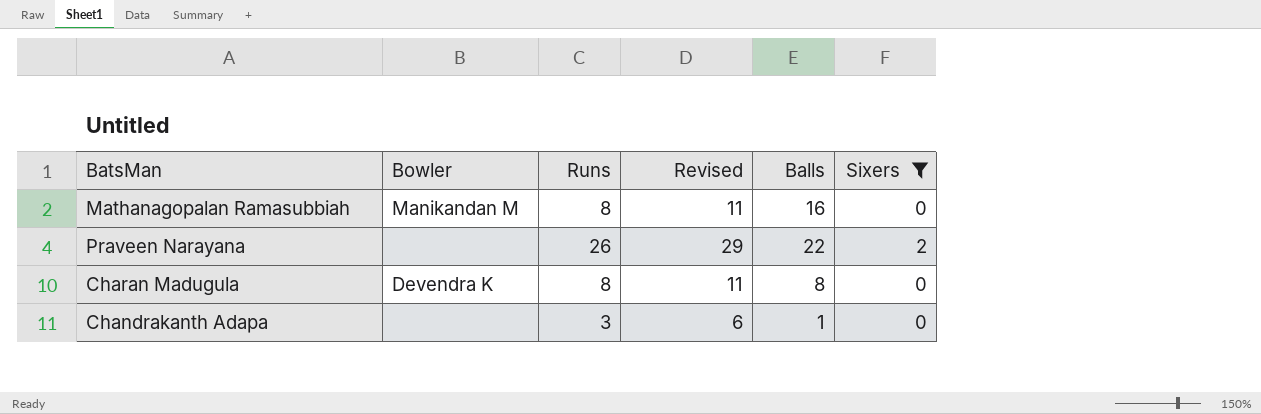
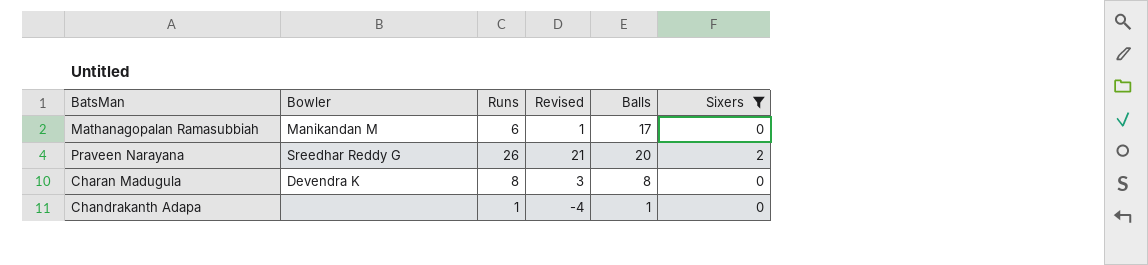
column Revised | formula: [Runs] + 3 -> [Runs] - 5
Mathanagopalan Ramasubbiah | Runs: 8 -> 6
Mathanagopalan Ramasubbiah | Balls: 16 -> 17
Praveen Narayana | Bowler: none -> Sreedhar Reddy G
Praveen Narayana | Balls: 22 -> 20
Chandrakanth Adapa | Runs: 3 -> 1

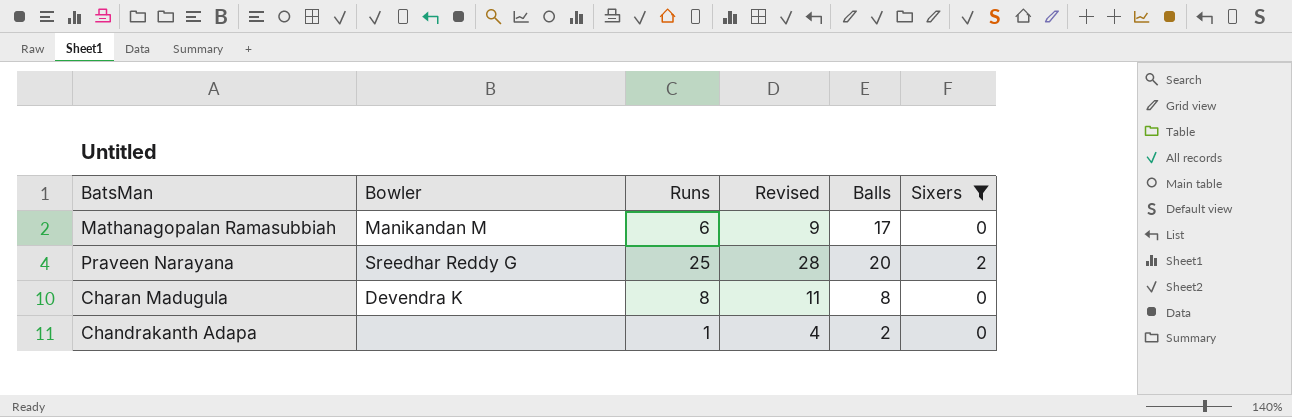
column Revised | formula: [Runs] - 5 -> [Runs] + 3
Praveen Narayana | Runs: 26 -> 25
Chandrakanth Adapa | Balls: 1 -> 2

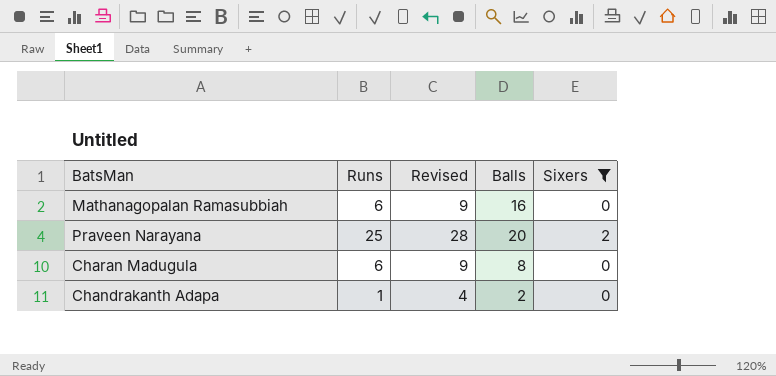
column Bowler | position: 2 -> none
Mathanagopalan Ramasubbiah | Balls: 17 -> 16
Charan Madugula | Runs: 8 -> 6
Charan Madugula | Revised: 11 -> 9

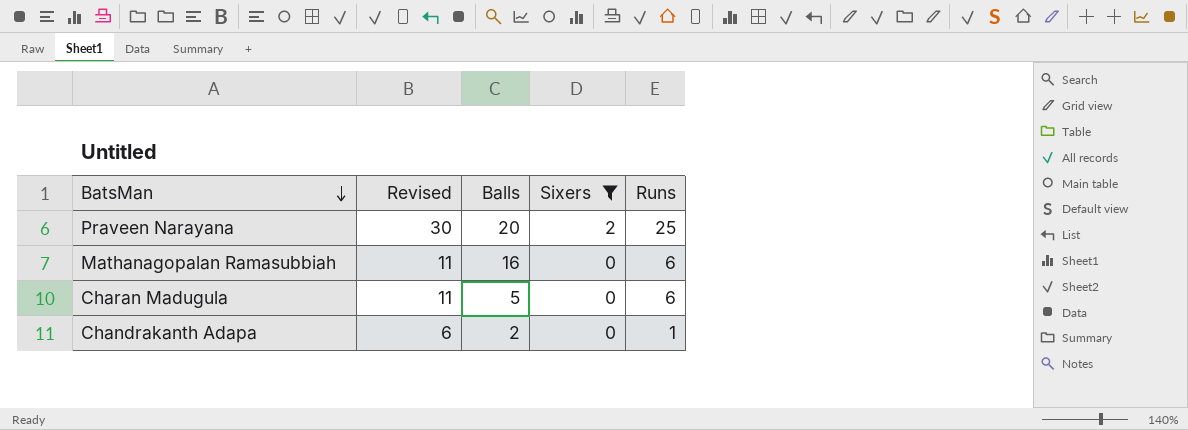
row order: none -> BatsMan descending
column Revised | formula: [Runs] + 3 -> [Runs] + 5
column Runs | position: 2 -> 5
Charan Madugula | Balls: 8 -> 5

